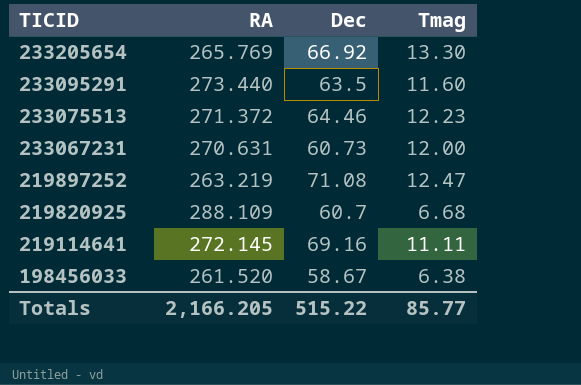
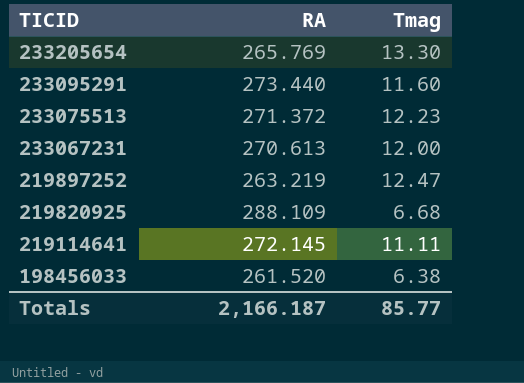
column Dec | position: 3 -> none
233067231 | RA: 270.631 -> 270.613
Totals | RA: 2,166.205 -> 2,166.187

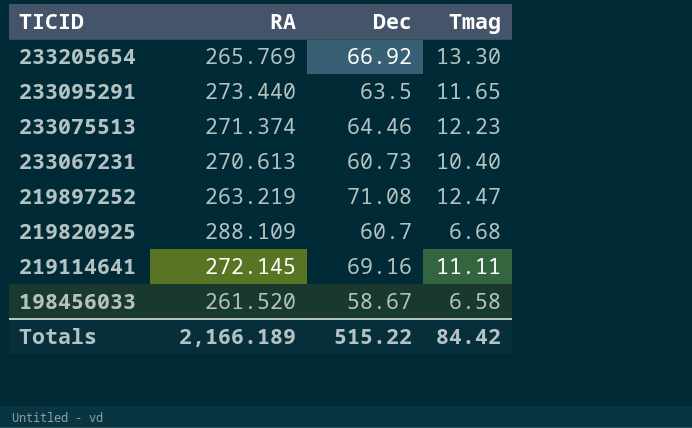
column Dec | position: none -> 3
233095291 | Tmag: 11.60 -> 11.65
233075513 | RA: 271.372 -> 271.374
233067231 | Tmag: 12.00 -> 10.40
198456033 | Tmag: 6.38 -> 6.58
Totals | RA: 2,166.187 -> 2,166.189
Totals | Tmag: 85.77 -> 84.42

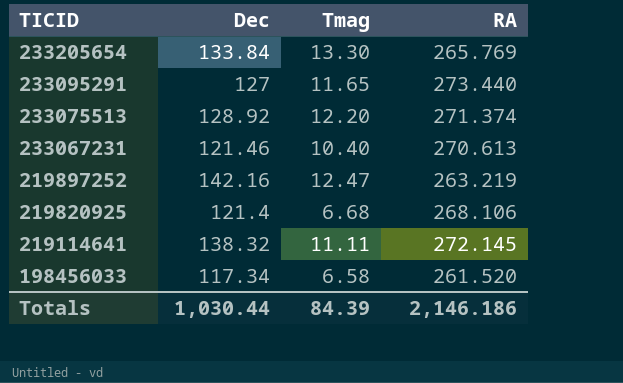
column RA | position: 2 -> 4
233205654 | Dec: 66.92 -> 133.84
233095291 | Dec: 63.5 -> 127
233075513 | Dec: 64.46 -> 128.92
233075513 | Tmag: 12.23 -> 12.20
233067231 | Dec: 60.73 -> 121.46
219897252 | Dec: 71.08 -> 142.16
219820925 | Dec: 60.7 -> 121.4
219820925 | RA: 288.109 -> 268.106
219114641 | Dec: 69.16 -> 138.32
198456033 | Dec: 58.67 -> 117.34
Totals | Dec: 515.22 -> 1,030.44
Totals | Tmag: 84.42 -> 84.39
Totals | RA: 2,166.189 -> 2,146.186

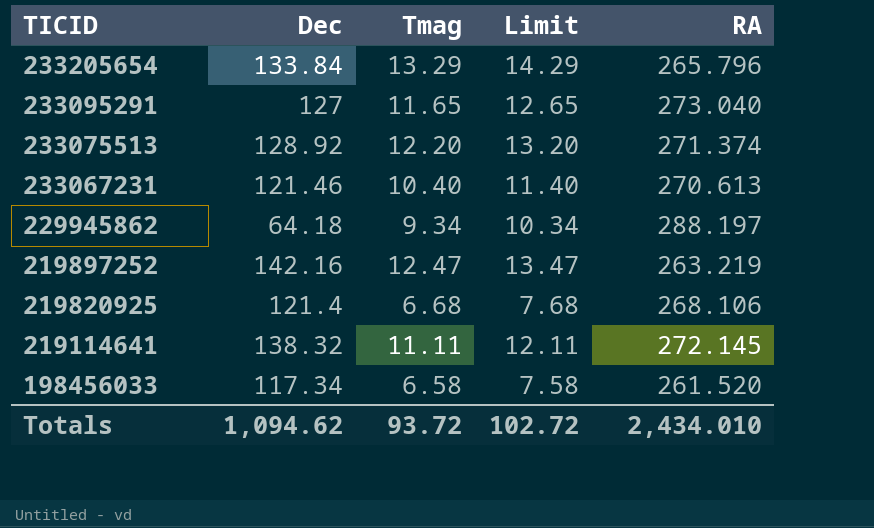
column Limit | formula: none -> [Tmag] + 1
233205654 | Tmag: 13.30 -> 13.29
233205654 | RA: 265.769 -> 265.796
233095291 | RA: 273.440 -> 273.040
row 229945862: none -> 64.18 | 9.34 | 10.34 | 288.197
Totals | Dec: 1,030.44 -> 1,094.62
Totals | Tmag: 84.39 -> 93.72
Totals | RA: 2,146.186 -> 2,434.010

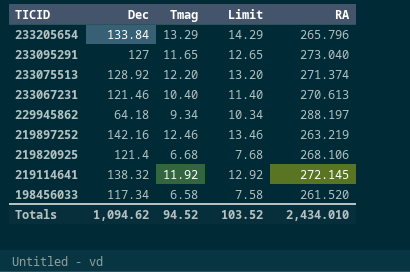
219897252 | Tmag: 12.47 -> 12.46
219897252 | Limit: 13.47 -> 13.46
219114641 | Tmag: 11.11 -> 11.92
219114641 | Limit: 12.11 -> 12.92
Totals | Tmag: 93.72 -> 94.52
Totals | Limit: 102.72 -> 103.52

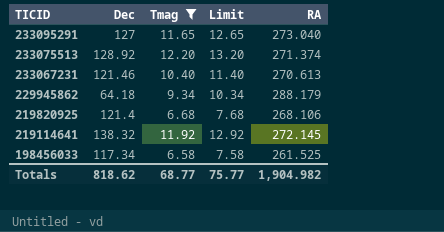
filter: none -> Tmag <= 12.20
229945862 | RA: 288.197 -> 288.179
198456033 | RA: 261.520 -> 261.525
Totals | Dec: 1,094.62 -> 818.62
Totals | Tmag: 94.52 -> 68.77
Totals | Limit: 103.52 -> 75.77
Totals | RA: 2,434.010 -> 1,904.982

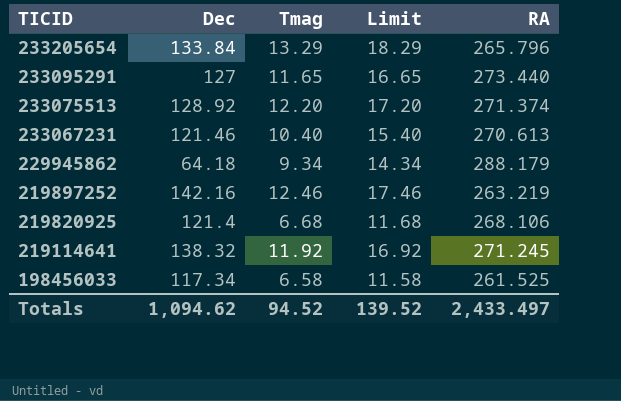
filter: Tmag <= 12.20 -> none
column Limit | formula: [Tmag] + 1 -> [Tmag] + 5
233095291 | RA: 273.040 -> 273.440
219114641 | RA: 272.145 -> 271.245
Totals | Dec: 818.62 -> 1,094.62
Totals | Tmag: 68.77 -> 94.52
Totals | Limit: 75.77 -> 139.52
Totals | RA: 1,904.982 -> 2,433.497

